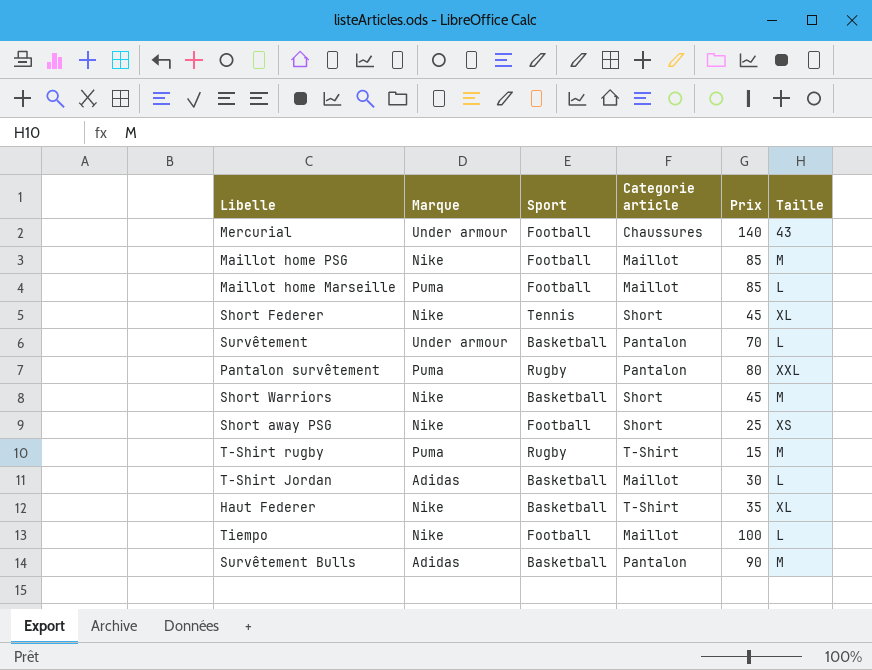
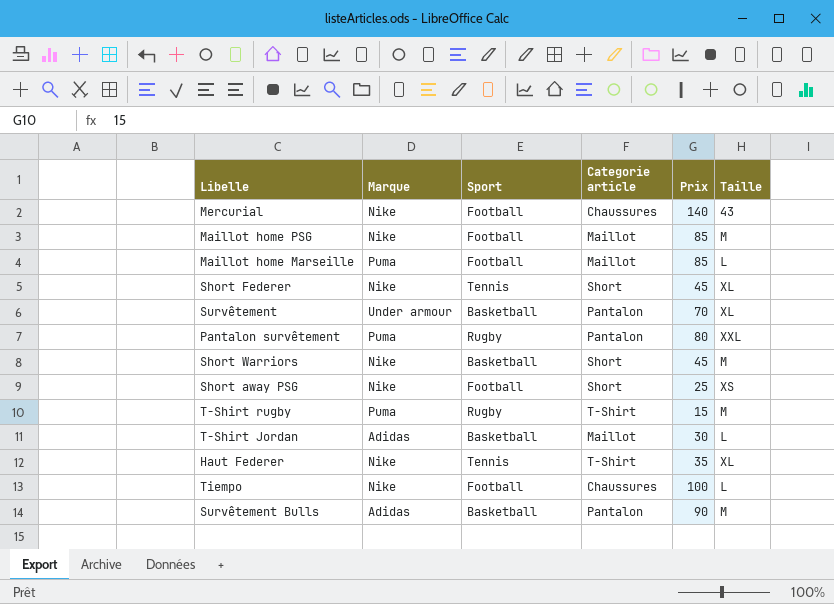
Mercurial | Marque: Under armour -> Nike
Survêtement | Taille: L -> XL
Haut Federer | Sport: Basketball -> Tennis
Tiempo | Categorie article: Maillot -> Chaussures

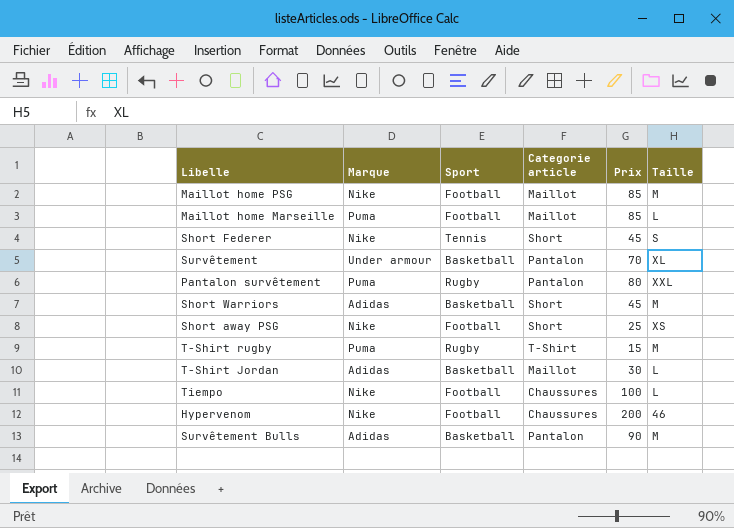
row Mercurial: Nike | Football | Chaussures | 140 | 43 -> none
row Haut Federer: Nike | Tennis | T-Shirt | 35 | XL -> none
Short Federer | Taille: XL -> S
Short Warriors | Marque: Nike -> Adidas
row Hypervenom: none -> Nike | Football | Chaussures | 200 | 46

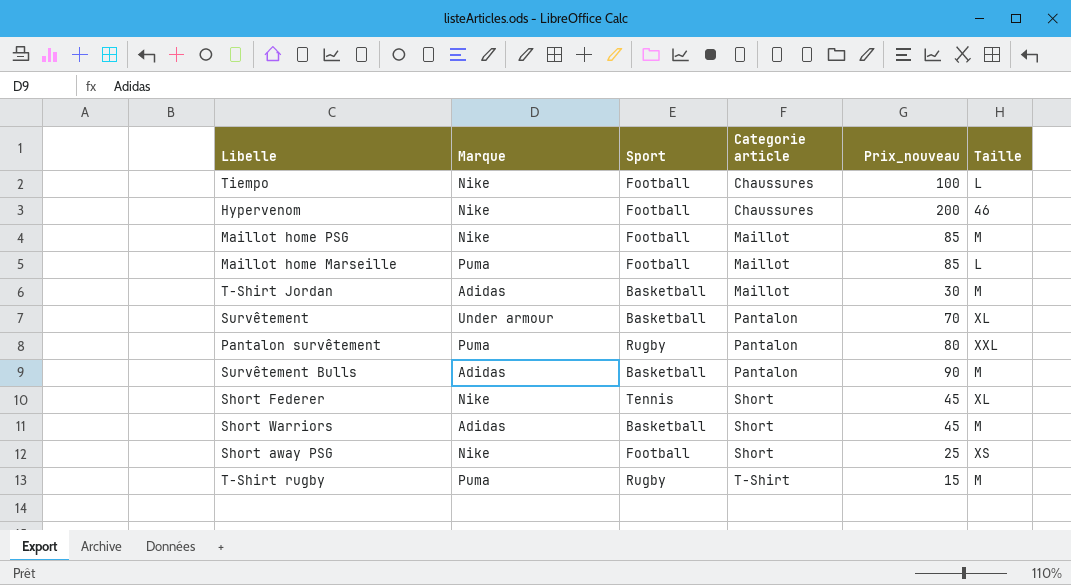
row order: none -> Categorie article ascending
column name: Prix -> Prix_nouveau
T-Shirt Jordan | Taille: L -> M
Short Federer | Taille: S -> XL

